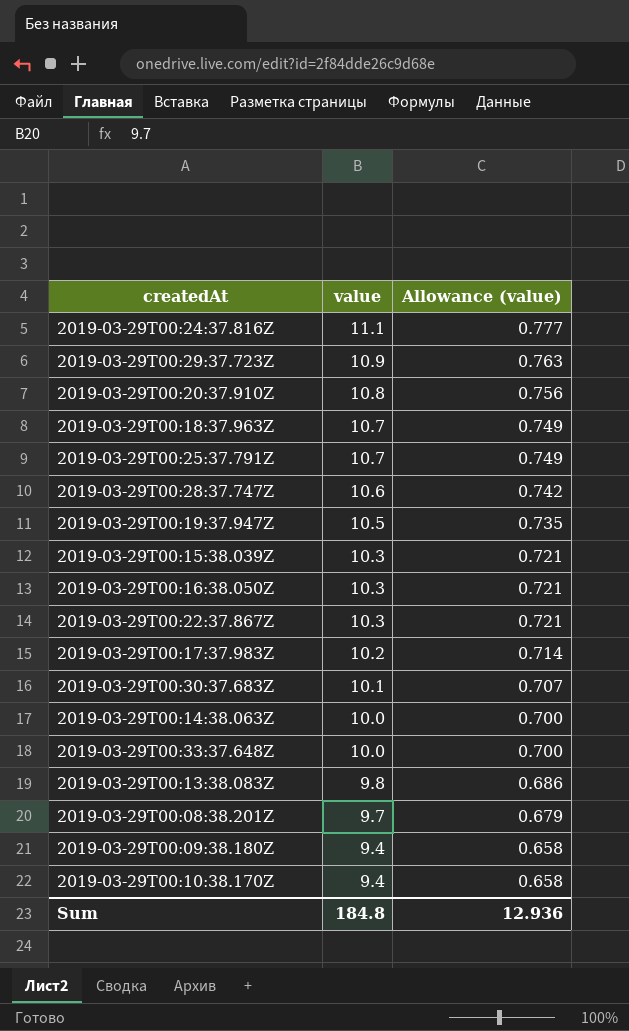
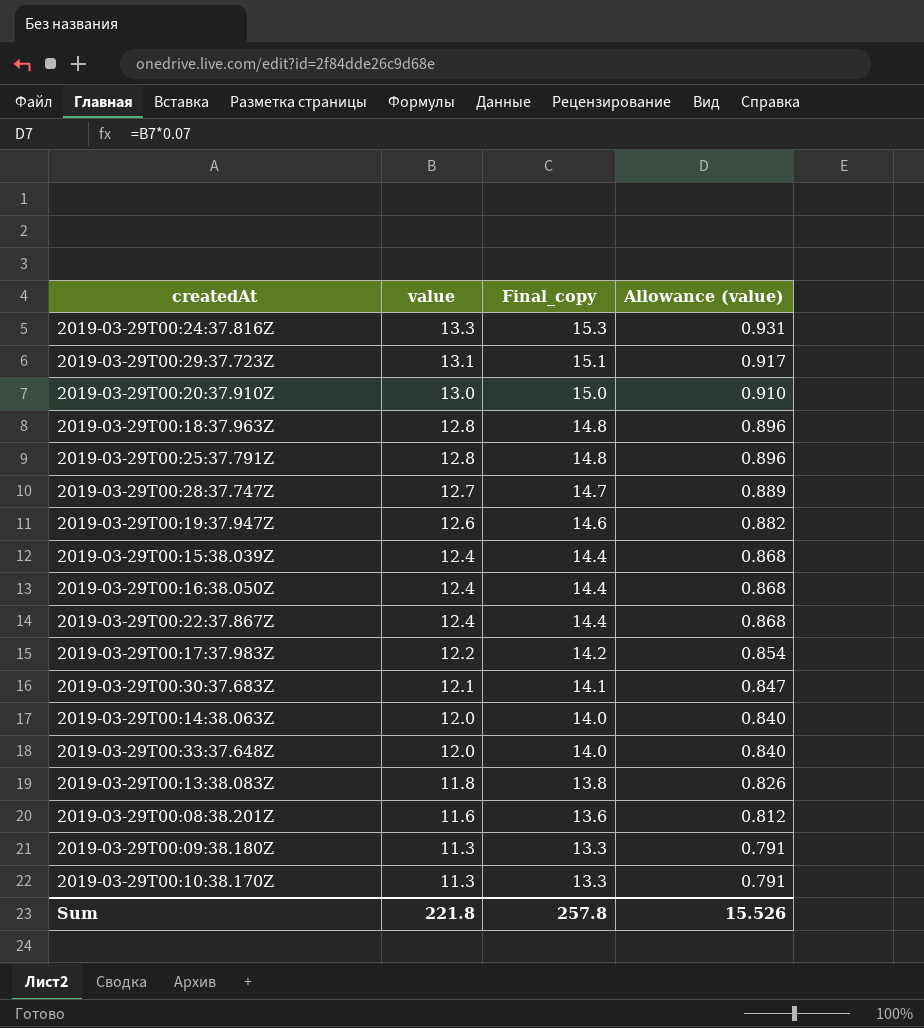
column Final_copy | formula: none -> [value] + 2
2019-03-29T00:24:37.816Z | value: 11.1 -> 13.3
2019-03-29T00:24:37.816Z | Allowance (value): 0.777 -> 0.931
2019-03-29T00:29:37.723Z | value: 10.9 -> 13.1
2019-03-29T00:29:37.723Z | Allowance (value): 0.763 -> 0.917
2019-03-29T00:20:37.910Z | value: 10.8 -> 13.0
2019-03-29T00:20:37.910Z | Allowance (value): 0.756 -> 0.910
2019-03-29T00:18:37.963Z | value: 10.7 -> 12.8
2019-03-29T00:18:37.963Z | Allowance (value): 0.749 -> 0.896
2019-03-29T00:25:37.791Z | value: 10.7 -> 12.8
2019-03-29T00:25:37.791Z | Allowance (value): 0.749 -> 0.896
2019-03-29T00:28:37.747Z | value: 10.6 -> 12.7
2019-03-29T00:28:37.747Z | Allowance (value): 0.742 -> 0.889
2019-03-29T00:19:37.947Z | value: 10.5 -> 12.6
2019-03-29T00:19:37.947Z | Allowance (value): 0.735 -> 0.882
2019-03-29T00:15:38.039Z | value: 10.3 -> 12.4
2019-03-29T00:15:38.039Z | Allowance (value): 0.721 -> 0.868
2019-03-29T00:16:38.050Z | value: 10.3 -> 12.4
2019-03-29T00:16:38.050Z | Allowance (value): 0.721 -> 0.868
2019-03-29T00:22:37.867Z | value: 10.3 -> 12.4
2019-03-29T00:22:37.867Z | Allowance (value): 0.721 -> 0.868
2019-03-29T00:17:37.983Z | value: 10.2 -> 12.2
2019-03-29T00:17:37.983Z | Allowance (value): 0.714 -> 0.854
2019-03-29T00:30:37.683Z | value: 10.1 -> 12.1
2019-03-29T00:30:37.683Z | Allowance (value): 0.707 -> 0.847
2019-03-29T00:14:38.063Z | value: 10.0 -> 12.0
2019-03-29T00:14:38.063Z | Allowance (value): 0.700 -> 0.840
2019-03-29T00:33:37.648Z | value: 10.0 -> 12.0
2019-03-29T00:33:37.648Z | Allowance (value): 0.700 -> 0.840
2019-03-29T00:13:38.083Z | value: 9.8 -> 11.8
2019-03-29T00:13:38.083Z | Allowance (value): 0.686 -> 0.826
2019-03-29T00:08:38.201Z | value: 9.7 -> 11.6
2019-03-29T00:08:38.201Z | Allowance (value): 0.679 -> 0.812
2019-03-29T00:09:38.180Z | value: 9.4 -> 11.3
2019-03-29T00:09:38.180Z | Allowance (value): 0.658 -> 0.791
2019-03-29T00:10:38.170Z | value: 9.4 -> 11.3
2019-03-29T00:10:38.170Z | Allowance (value): 0.658 -> 0.791
Sum | value: 184.8 -> 221.8
Sum | Allowance (value): 12.936 -> 15.526

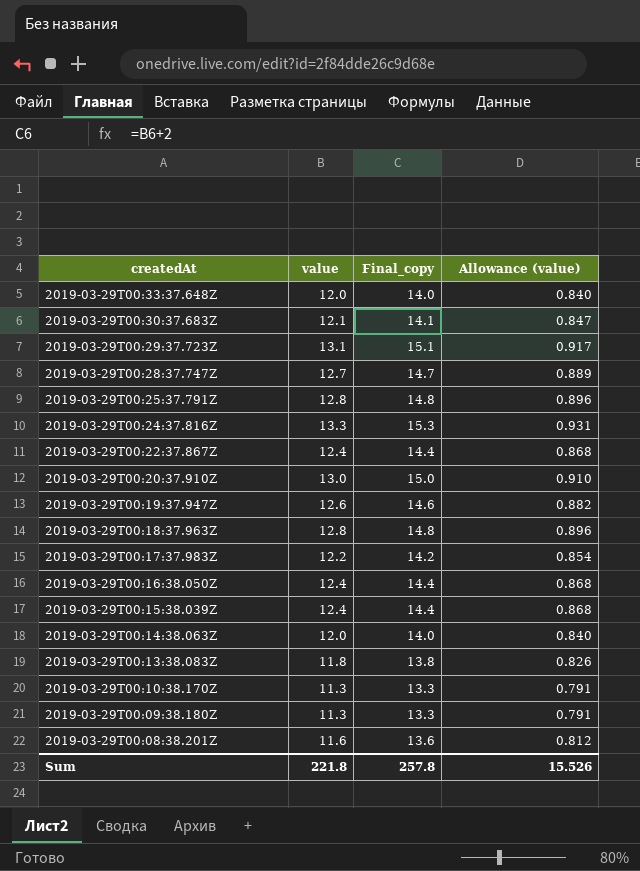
row order: value descending -> createdAt descending

